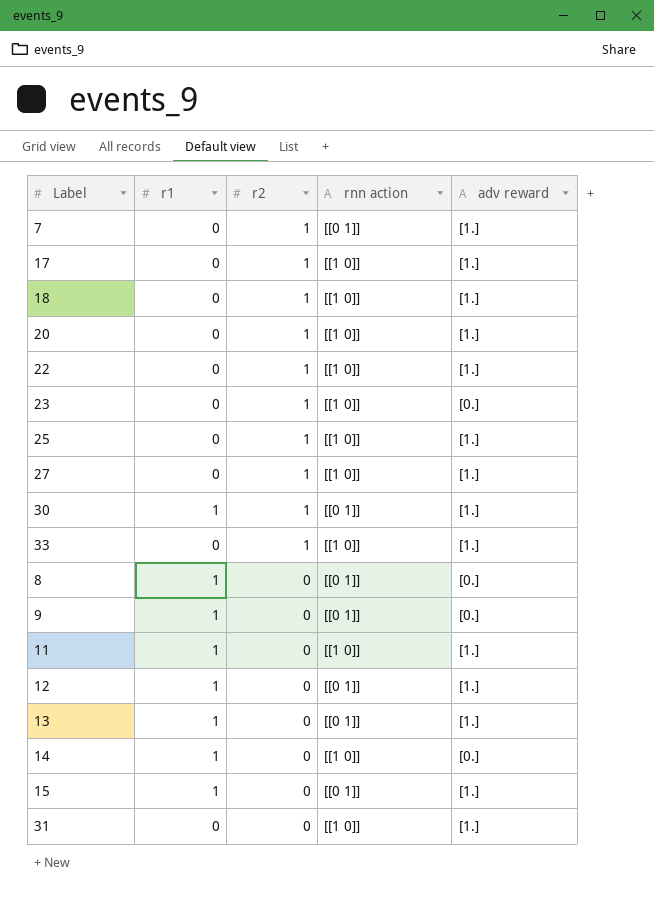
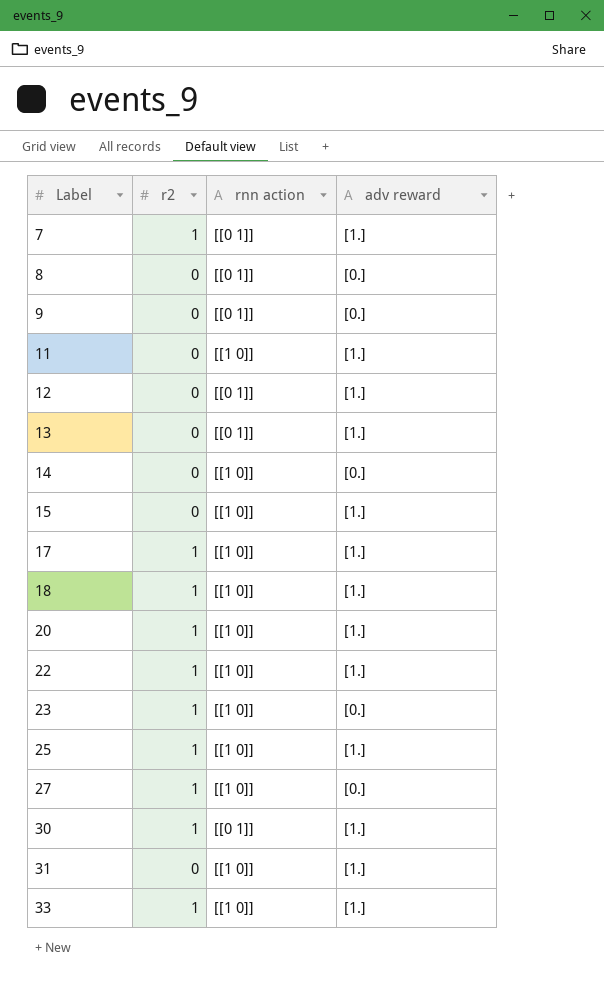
row order: r2 descending -> Label ascending
column r1 | position: 2 -> none
15 | rnn action: [[0 1]] -> [[1 0]]
27 | adv reward: [1.] -> [0.]

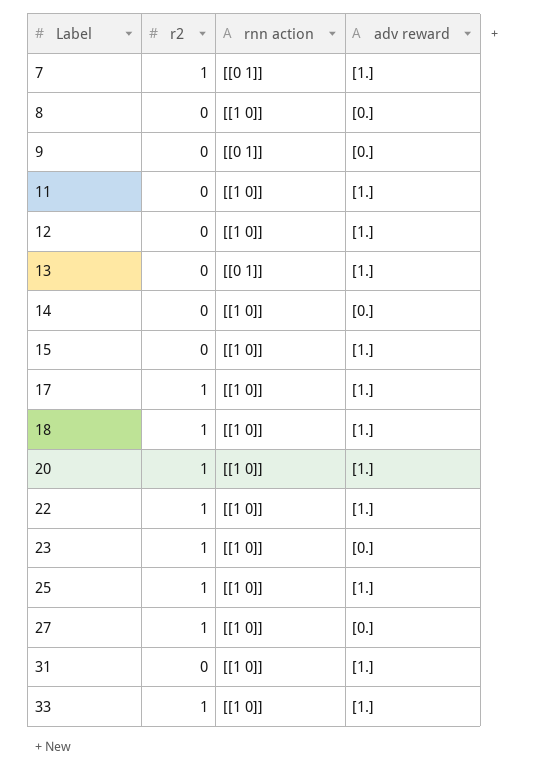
row 30: 1 | [[0 1]] | [1.] -> none
8 | rnn action: [[0 1]] -> [[1 0]]
12 | rnn action: [[0 1]] -> [[1 0]]

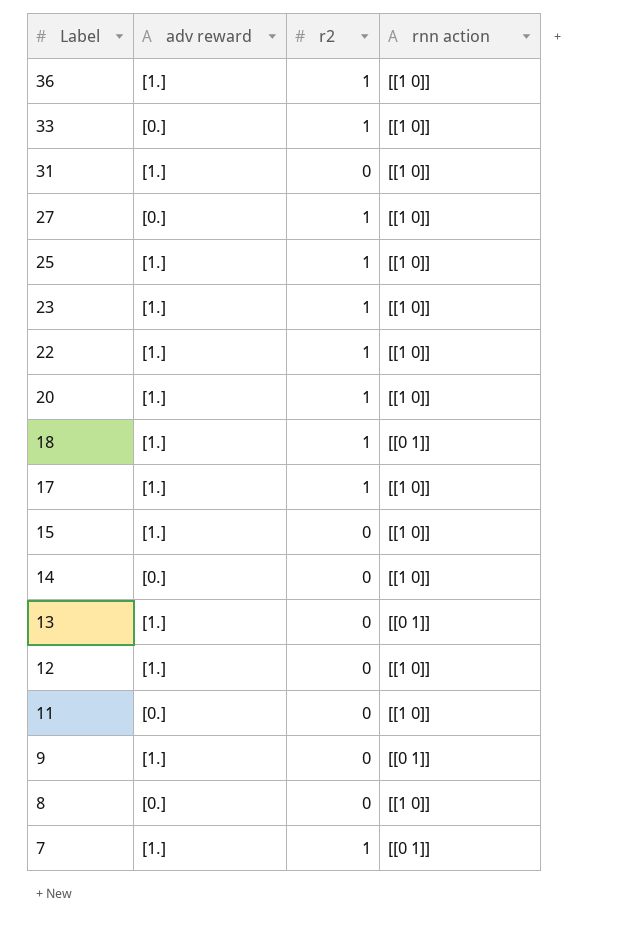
row order: Label ascending -> Label descending
column adv reward | position: 4 -> 2
row 36: none -> [1.] | 1 | [[1 0]]
33 | adv reward: [1.] -> [0.]
23 | adv reward: [0.] -> [1.]
18 | rnn action: [[1 0]] -> [[0 1]]
11 | adv reward: [1.] -> [0.]
9 | adv reward: [0.] -> [1.]

